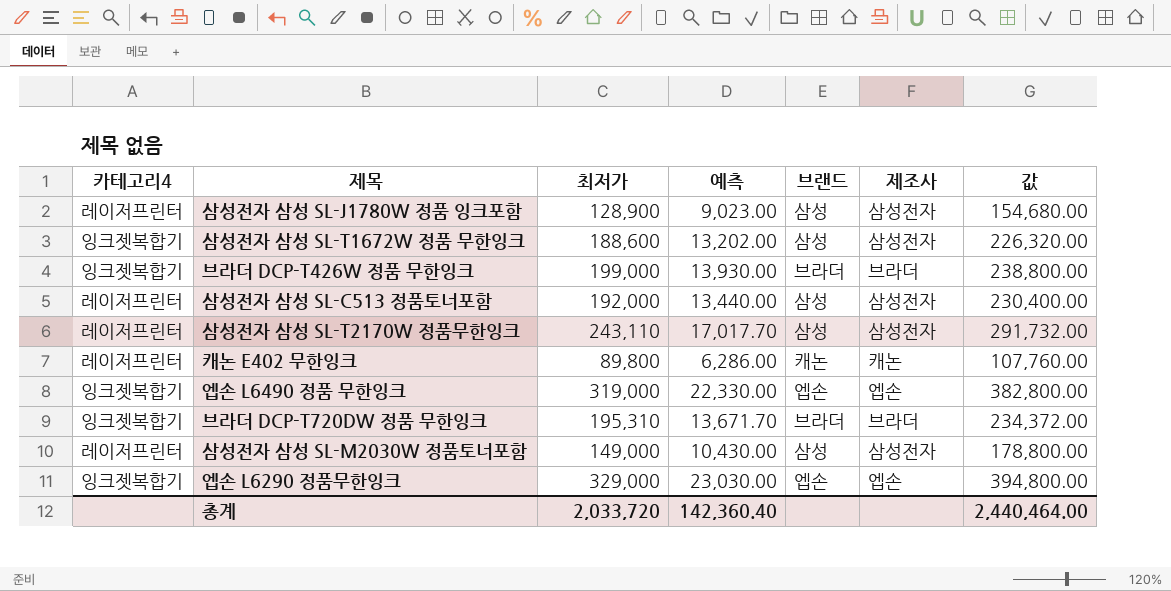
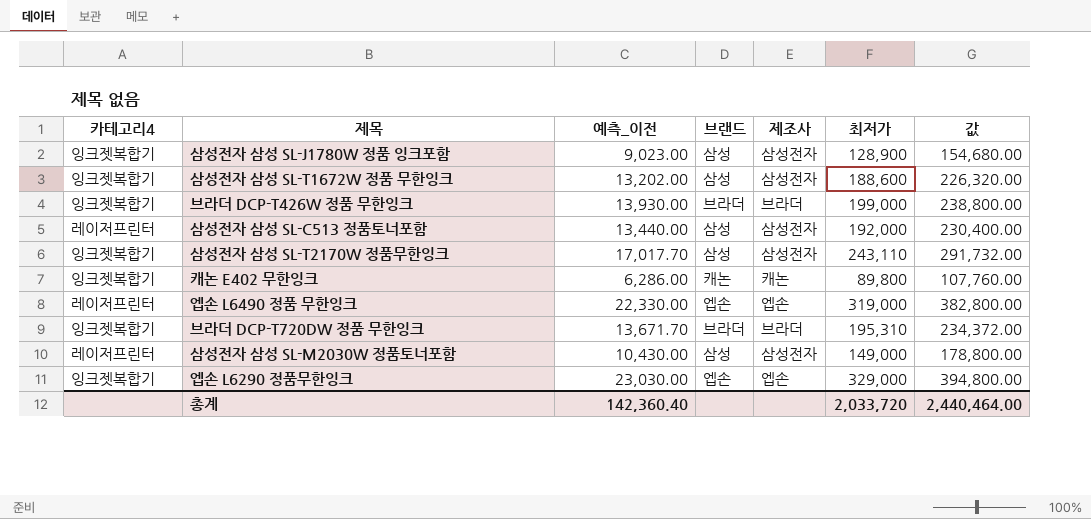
column name: 예측 -> 예측_이전
column 최저가 | position: 3 -> 6
삼성전자 삼성 SL-J1780W 정품 잉크포함 | 카테고리4: 레이저프린터 -> 잉크젯복합기
삼성전자 삼성 SL-T2170W 정품무한잉크 | 카테고리4: 레이저프린터 -> 잉크젯복합기
캐논 E402 무한잉크 | 카테고리4: 레이저프린터 -> 잉크젯복합기
엡손 L6490 정품 무한잉크 | 카테고리4: 잉크젯복합기 -> 레이저프린터

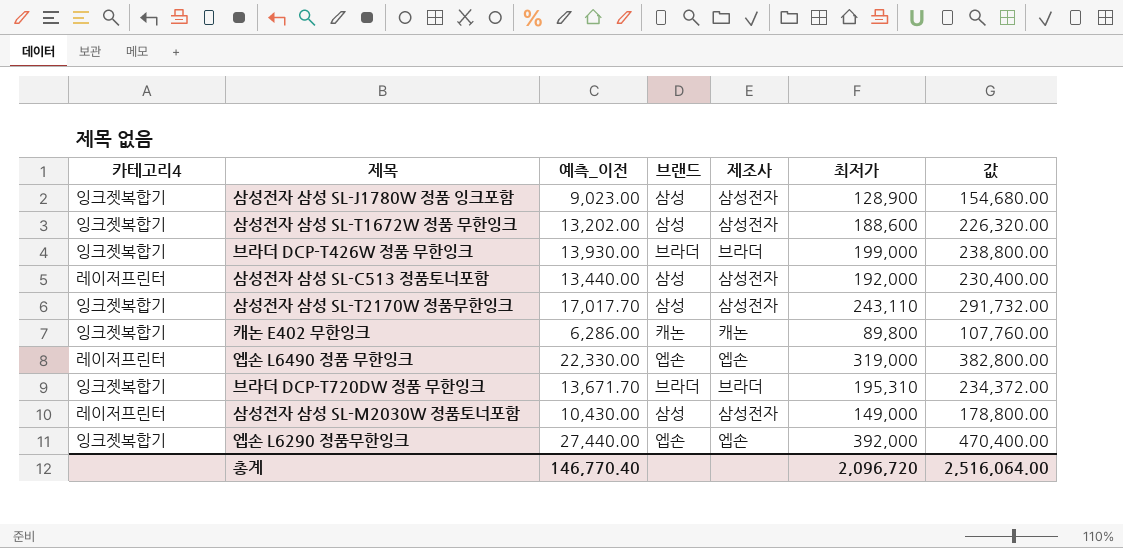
엡손 L6290 정품무한잉크 | 예측_이전: 23,030.00 -> 27,440.00
엡손 L6290 정품무한잉크 | 최저가: 329,000 -> 392,000
엡손 L6290 정품무한잉크 | 값: 394,800.00 -> 470,400.00
총계 | 예측_이전: 142,360.40 -> 146,770.40
총계 | 최저가: 2,033,720 -> 2,096,720
총계 | 값: 2,440,464.00 -> 2,516,064.00

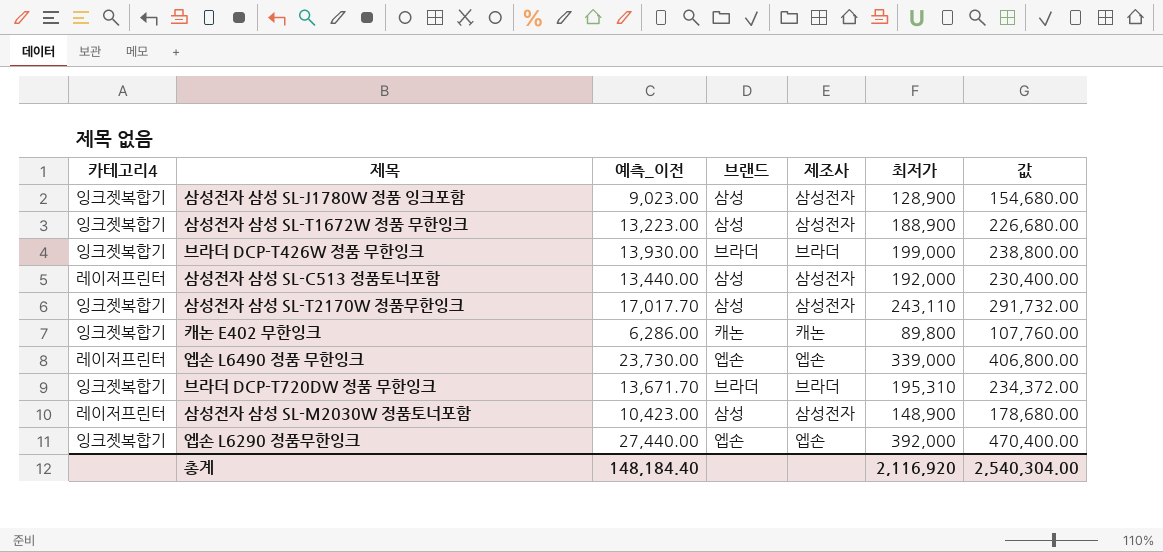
삼성전자 삼성 SL-T1672W 정품 무한잉크 | 예측_이전: 13,202.00 -> 13,223.00
삼성전자 삼성 SL-T1672W 정품 무한잉크 | 최저가: 188,600 -> 188,900
삼성전자 삼성 SL-T1672W 정품 무한잉크 | 값: 226,320.00 -> 226,680.00
엡손 L6490 정품 무한잉크 | 예측_이전: 22,330.00 -> 23,730.00
엡손 L6490 정품 무한잉크 | 최저가: 319,000 -> 339,000
엡손 L6490 정품 무한잉크 | 값: 382,800.00 -> 406,800.00
삼성전자 삼성 SL-M2030W 정품토너포함 | 예측_이전: 10,430.00 -> 10,423.00
삼성전자 삼성 SL-M2030W 정품토너포함 | 최저가: 149,000 -> 148,900
삼성전자 삼성 SL-M2030W 정품토너포함 | 값: 178,800.00 -> 178,680.00
총계 | 예측_이전: 146,770.40 -> 148,184.40
총계 | 최저가: 2,096,720 -> 2,116,920
총계 | 값: 2,516,064.00 -> 2,540,304.00

